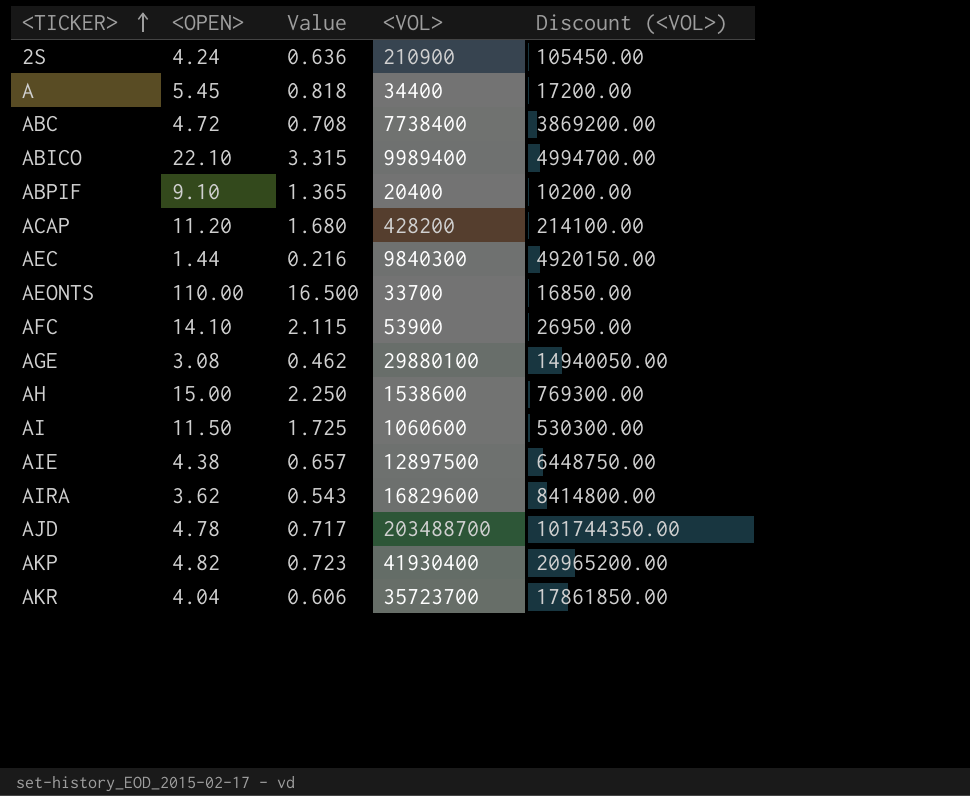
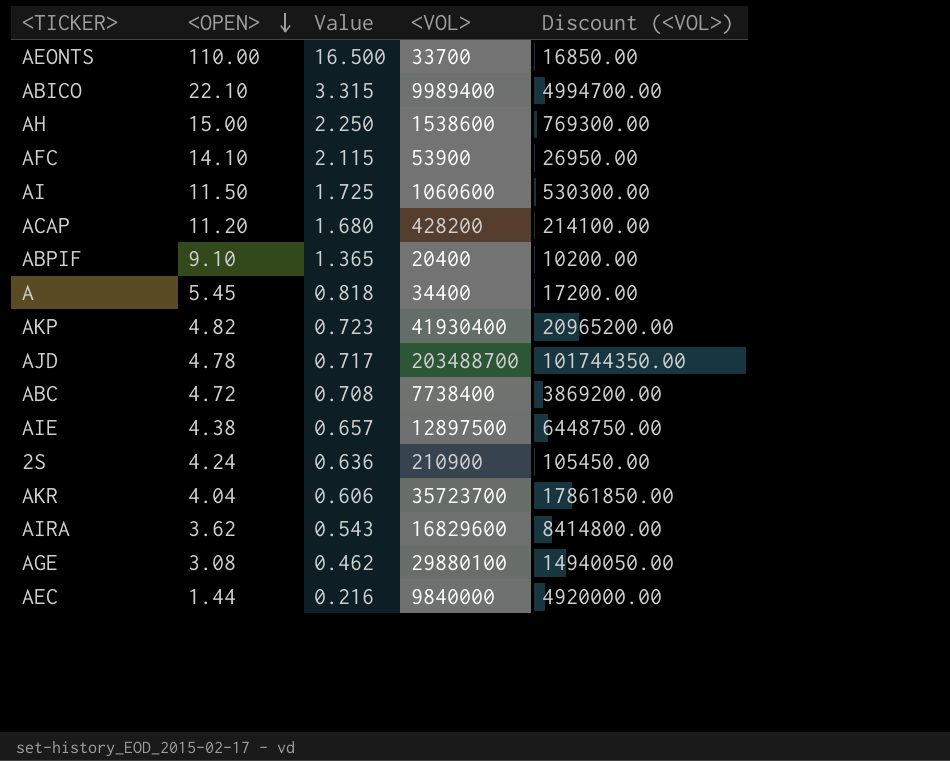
row order: <TICKER> ascending -> <OPEN> descending
AEC | <VOL>: 9840300 -> 9840000
AEC | Discount (<VOL>): 4920150.00 -> 4920000.00

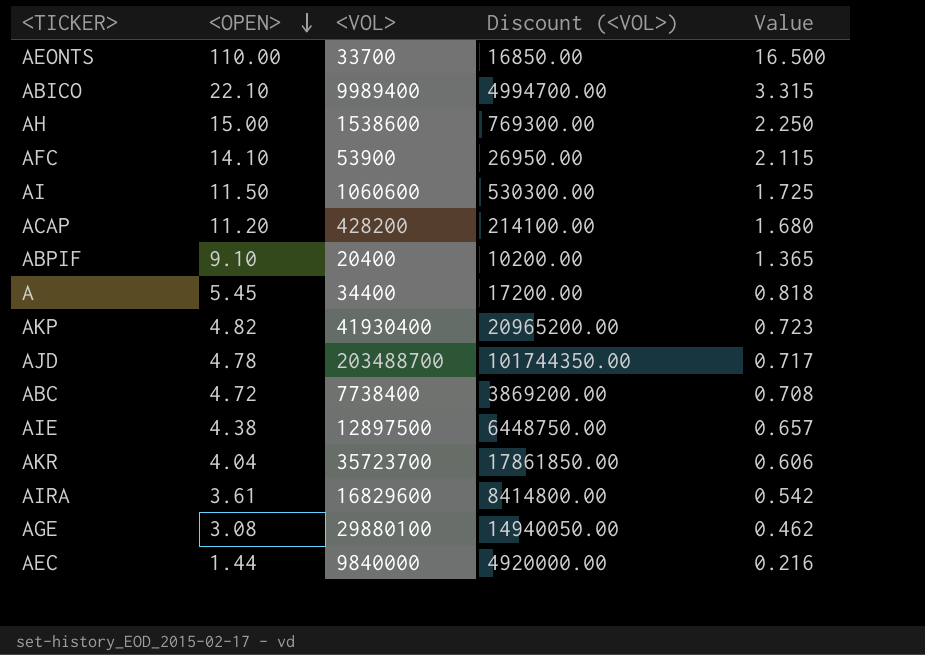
column Value | position: 3 -> 5
row 2S: 4.24 | 0.636 | 210900 | 105450.00 -> none
AIRA | <OPEN>: 3.62 -> 3.61
AIRA | Value: 0.543 -> 0.542

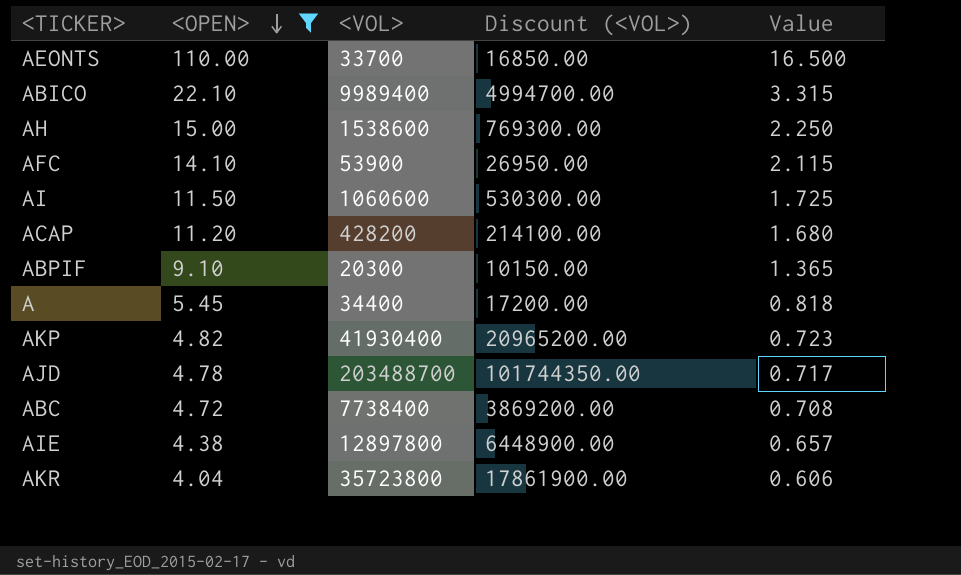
filter: none -> <OPEN> >= 4.04
ABPIF | <VOL>: 20400 -> 20300
ABPIF | Discount (<VOL>): 10200.00 -> 10150.00
AIE | <VOL>: 12897500 -> 12897800
AIE | Discount (<VOL>): 6448750.00 -> 6448900.00
AKR | <VOL>: 35723700 -> 35723800
AKR | Discount (<VOL>): 17861850.00 -> 17861900.00

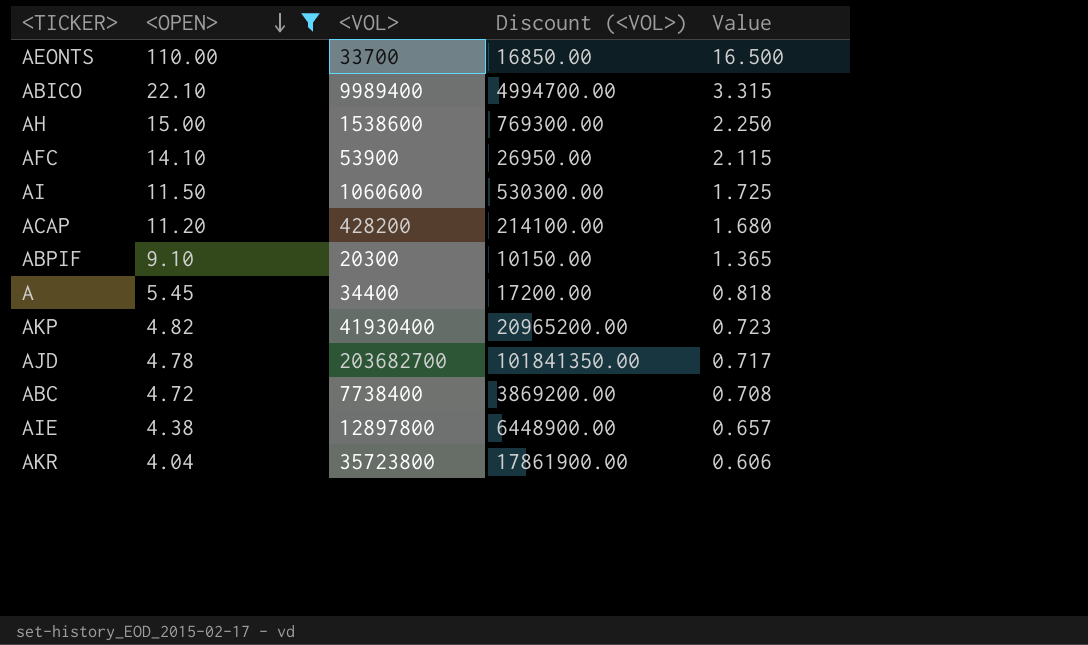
AJD | <VOL>: 203488700 -> 203682700
AJD | Discount (<VOL>): 101744350.00 -> 101841350.00

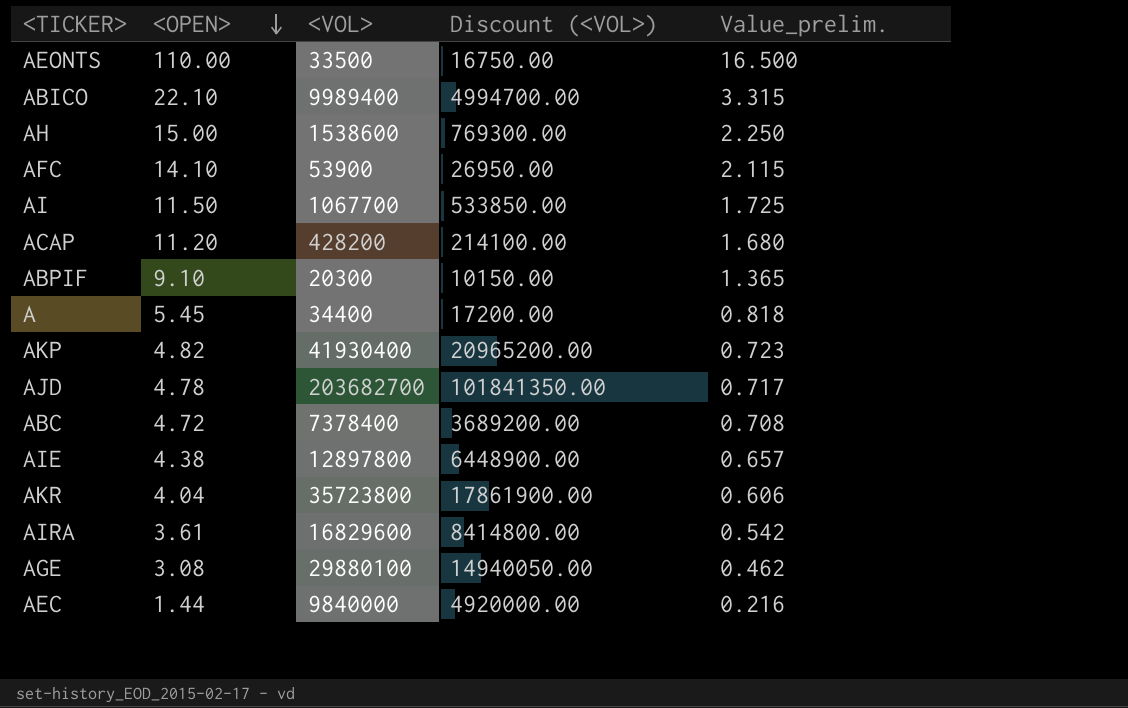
filter: <OPEN> >= 4.04 -> none
column name: Value -> Value_prelim.
AEONTS | <VOL>: 33700 -> 33500
AEONTS | Discount (<VOL>): 16850.00 -> 16750.00
AI | <VOL>: 1060600 -> 1067700
AI | Discount (<VOL>): 530300.00 -> 533850.00
ABC | <VOL>: 7738400 -> 7378400
ABC | Discount (<VOL>): 3869200.00 -> 3689200.00

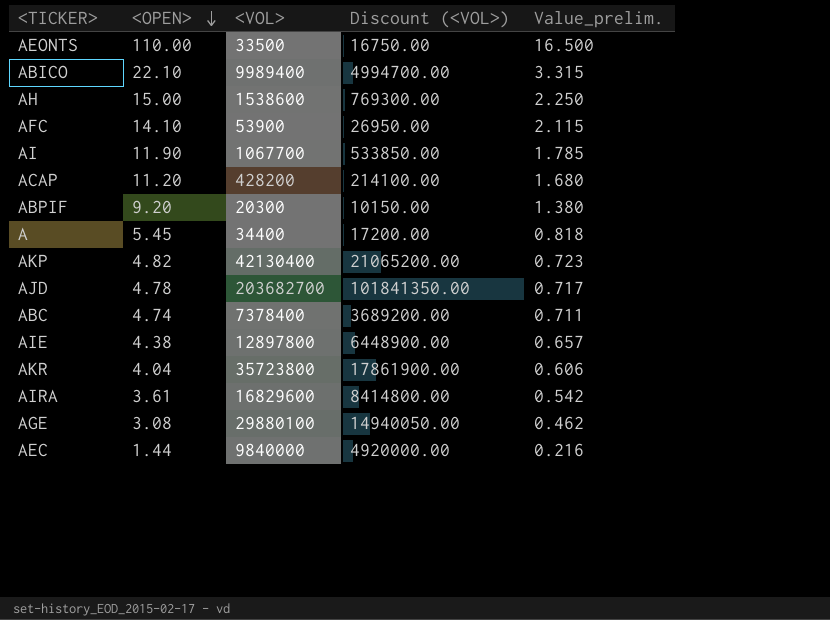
AI | <OPEN>: 11.50 -> 11.90
AI | Value_prelim.: 1.725 -> 1.785
ABPIF | <OPEN>: 9.10 -> 9.20
ABPIF | Value_prelim.: 1.365 -> 1.380
AKP | <VOL>: 41930400 -> 42130400
AKP | Discount (<VOL>): 20965200.00 -> 21065200.00
ABC | <OPEN>: 4.72 -> 4.74
ABC | Value_prelim.: 0.708 -> 0.711

